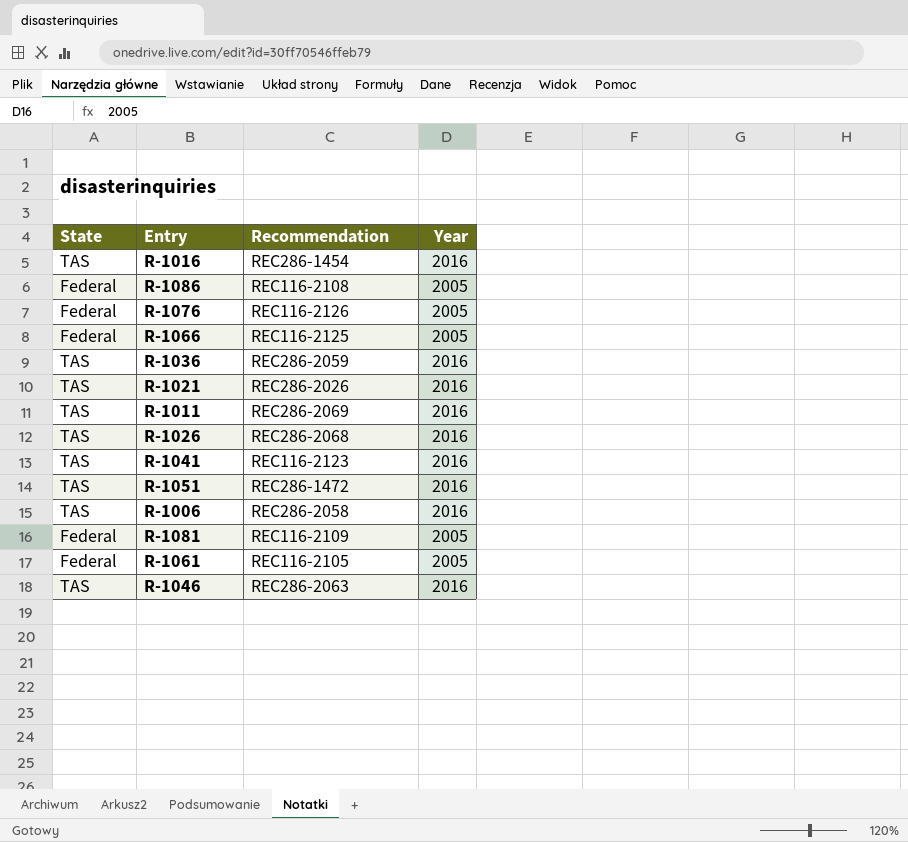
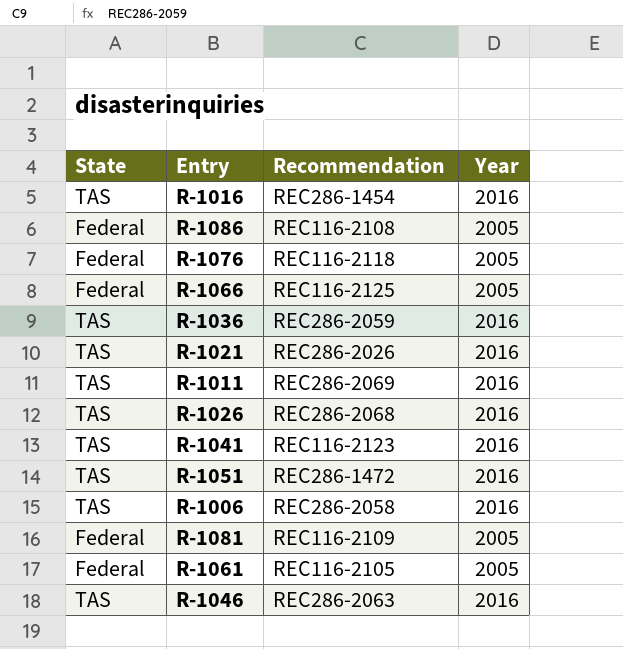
R-1076 | Recommendation: REC116-2126 -> REC116-2118

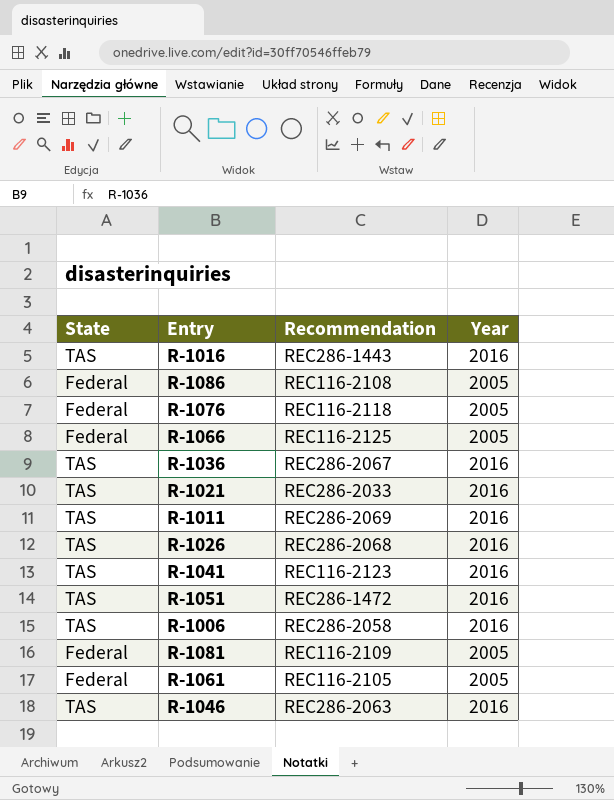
R-1016 | Recommendation: REC286-1454 -> REC286-1443
R-1036 | Recommendation: REC286-2059 -> REC286-2067
R-1021 | Recommendation: REC286-2026 -> REC286-2033

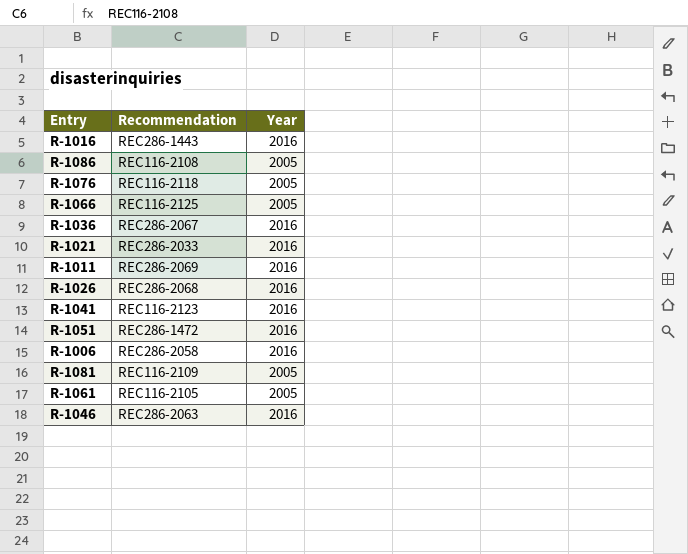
column State | position: 1 -> none

